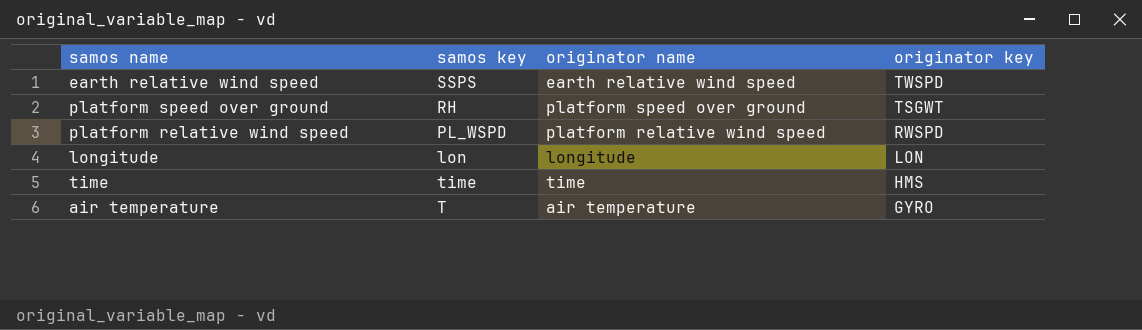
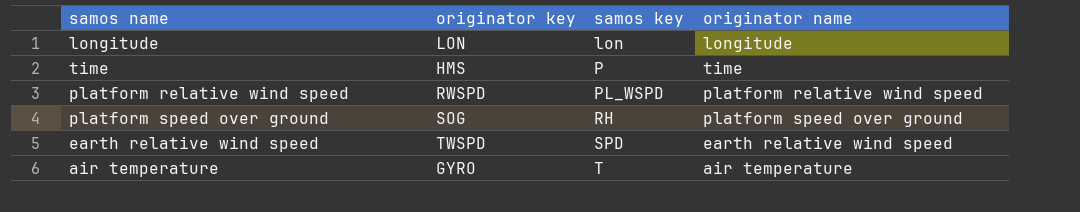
row order: originator key descending -> samos key ascending
column originator key | position: 4 -> 2
time | samos key: time -> P
platform speed over ground | originator key: TSGWT -> SOG
earth relative wind speed | samos key: SSPS -> SPD

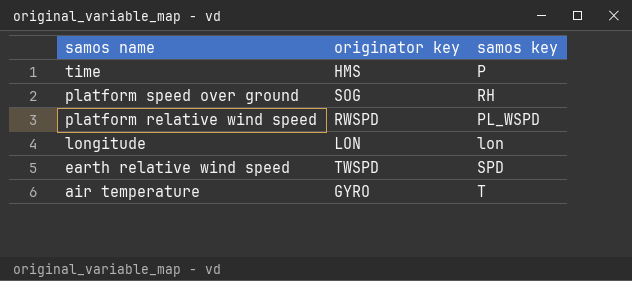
row order: samos key ascending -> samos name descending
column originator name | position: 4 -> none

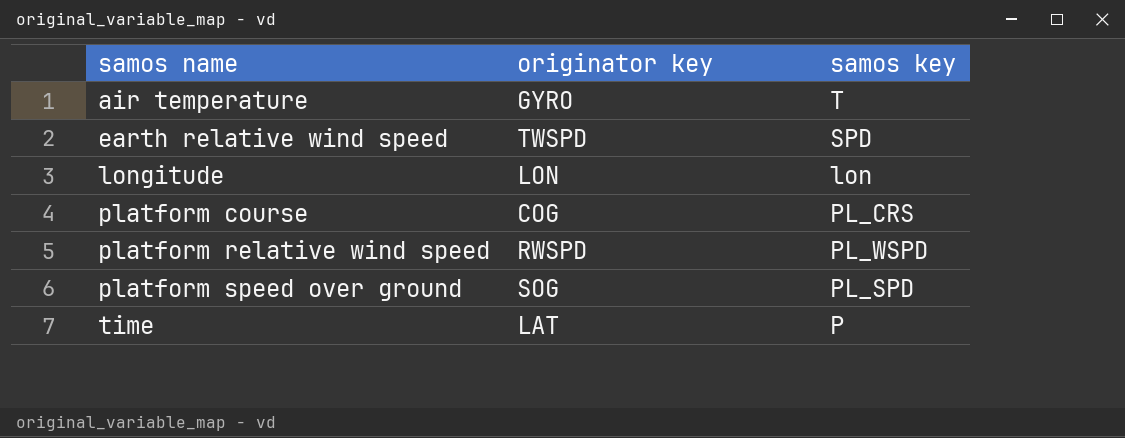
row order: samos name descending -> samos name ascending
row platform course: none -> COG | PL_CRS
platform speed over ground | samos key: RH -> PL_SPD
time | originator key: HMS -> LAT

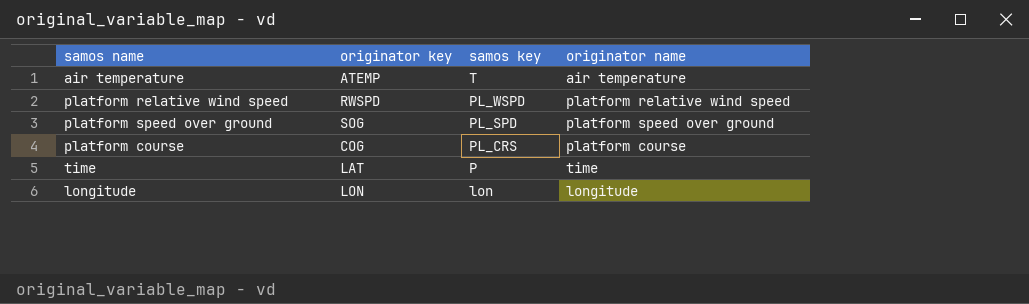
row order: samos name ascending -> samos key descending
column originator name | position: none -> 4
row earth relative wind speed: TWSPD | SPD -> none
air temperature | originator key: GYRO -> ATEMP

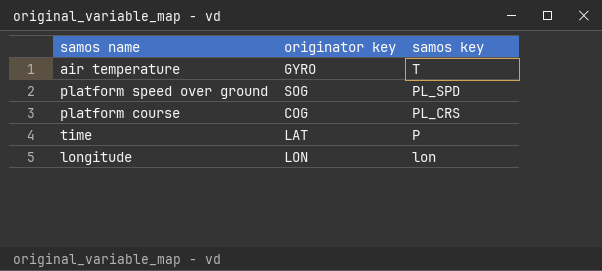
column originator name | position: 4 -> none
row platform relative wind speed: RWSPD | PL_WSPD | platform relative wind speed -> none
air temperature | originator key: ATEMP -> GYRO

